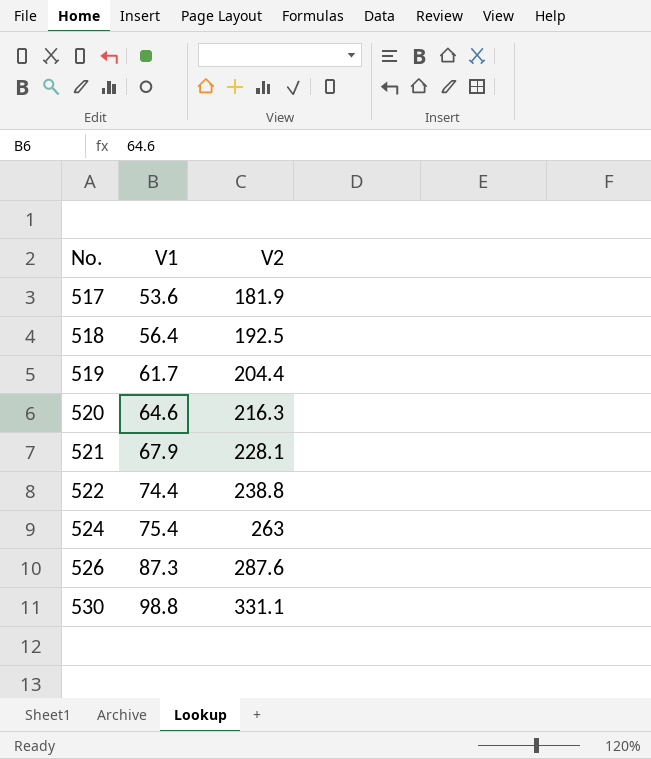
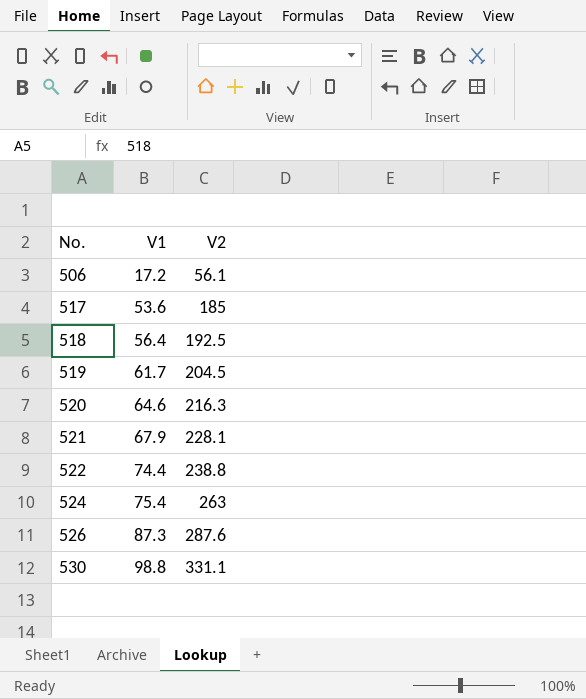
row 506: none -> 17.2 | 56.1
517 | V2: 181.9 -> 185
519 | V2: 204.4 -> 204.5

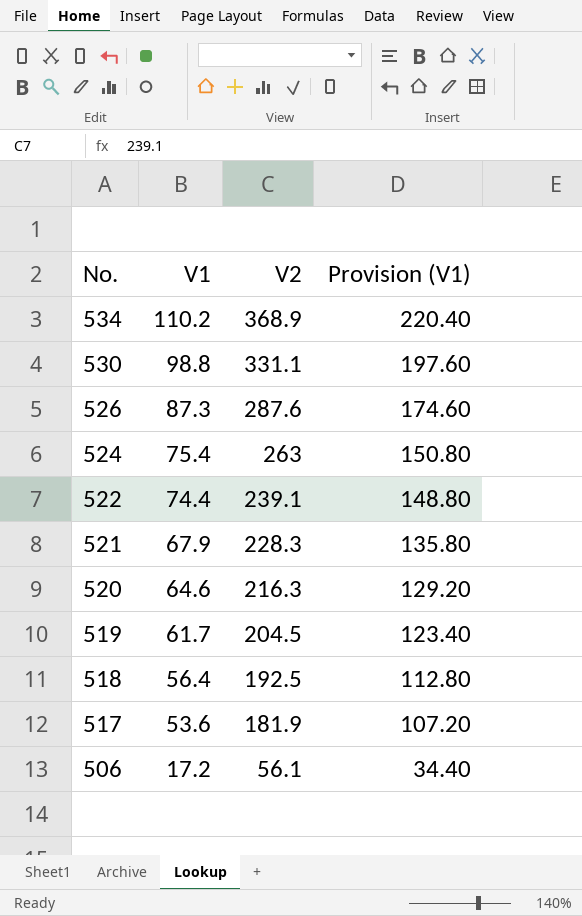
row order: No. ascending -> No. descending
column Provision (V1) | formula: none -> [V1] * 2
row 534: none -> 110.2 | 368.9 | 220.40
522 | V2: 238.8 -> 239.1
521 | V2: 228.1 -> 228.3
517 | V2: 185 -> 181.9

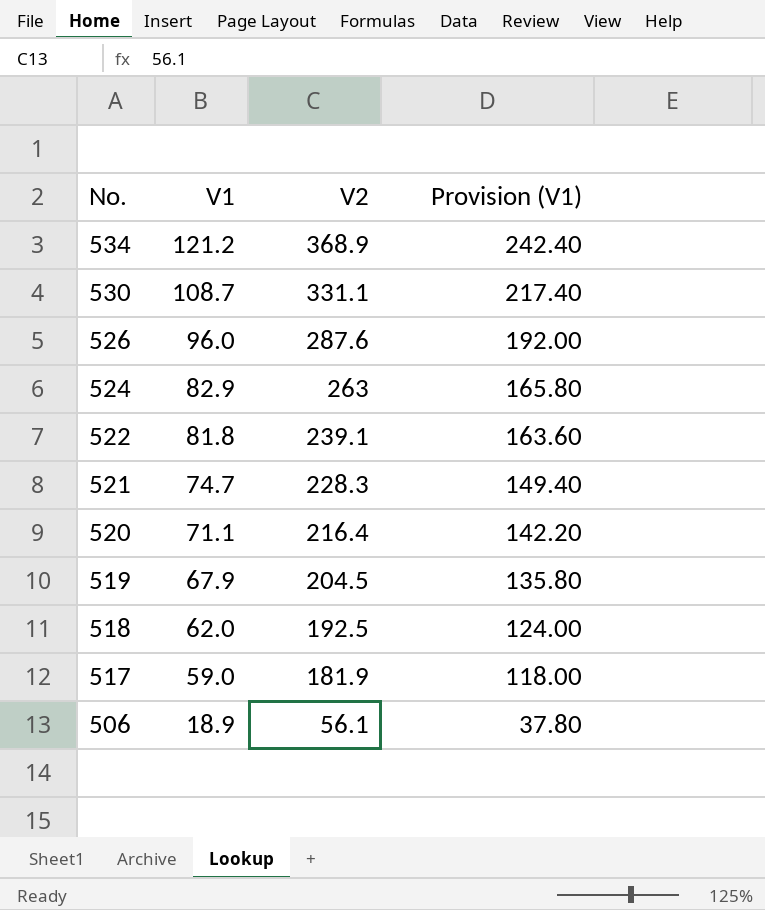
534 | V1: 110.2 -> 121.2
534 | Provision (V1): 220.40 -> 242.40
530 | V1: 98.8 -> 108.7
530 | Provision (V1): 197.60 -> 217.40
526 | V1: 87.3 -> 96.0
526 | Provision (V1): 174.60 -> 192.00
524 | V1: 75.4 -> 82.9
524 | Provision (V1): 150.80 -> 165.80
522 | V1: 74.4 -> 81.8
522 | Provision (V1): 148.80 -> 163.60
521 | V1: 67.9 -> 74.7
521 | Provision (V1): 135.80 -> 149.40
520 | V1: 64.6 -> 71.1
520 | V2: 216.3 -> 216.4
520 | Provision (V1): 129.20 -> 142.20
519 | V1: 61.7 -> 67.9
519 | Provision (V1): 123.40 -> 135.80
518 | V1: 56.4 -> 62.0
518 | Provision (V1): 112.80 -> 124.00
517 | V1: 53.6 -> 59.0
517 | Provision (V1): 107.20 -> 118.00
506 | V1: 17.2 -> 18.9
506 | Provision (V1): 34.40 -> 37.80

